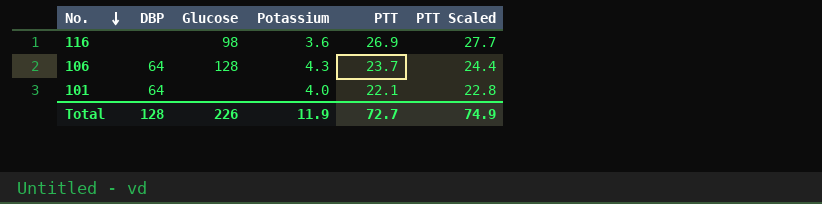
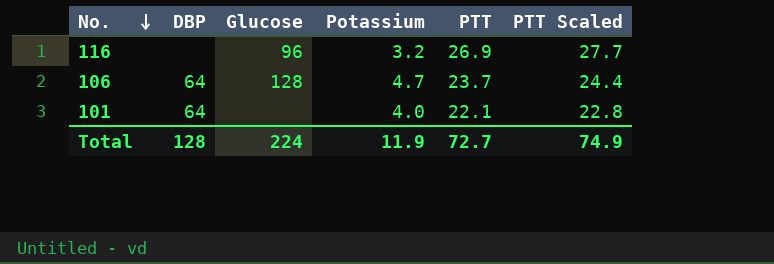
116 | Glucose: 98 -> 96
116 | Potassium: 3.6 -> 3.2
106 | Potassium: 4.3 -> 4.7
Total | Glucose: 226 -> 224

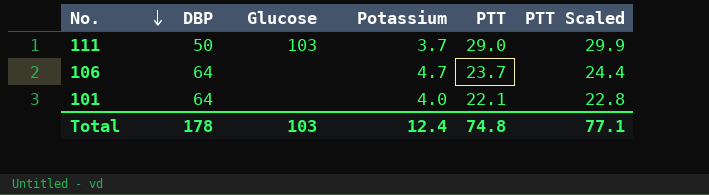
row 116: none | 96 | 3.2 | 26.9 | 27.7 -> none
row 111: none -> 50 | 103 | 3.7 | 29.0 | 29.9
106 | Glucose: 128 -> none
Total | DBP: 128 -> 178
Total | Glucose: 224 -> 103
Total | Potassium: 11.9 -> 12.4
Total | PTT: 72.7 -> 74.8
Total | PTT Scaled: 74.9 -> 77.1

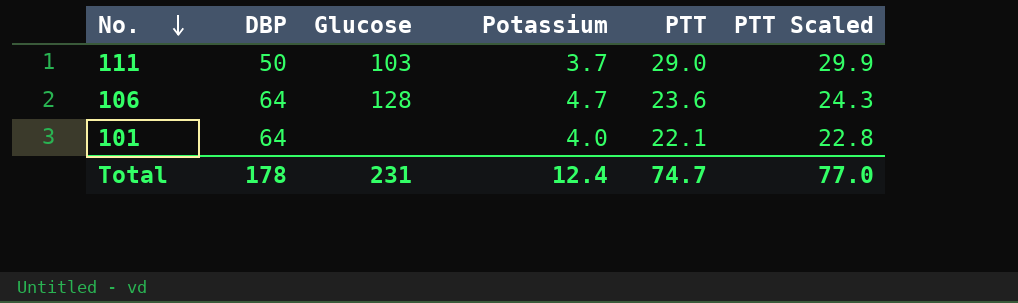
106 | Glucose: none -> 128
106 | PTT: 23.7 -> 23.6
106 | PTT Scaled: 24.4 -> 24.3
Total | Glucose: 103 -> 231
Total | PTT: 74.8 -> 74.7
Total | PTT Scaled: 77.1 -> 77.0

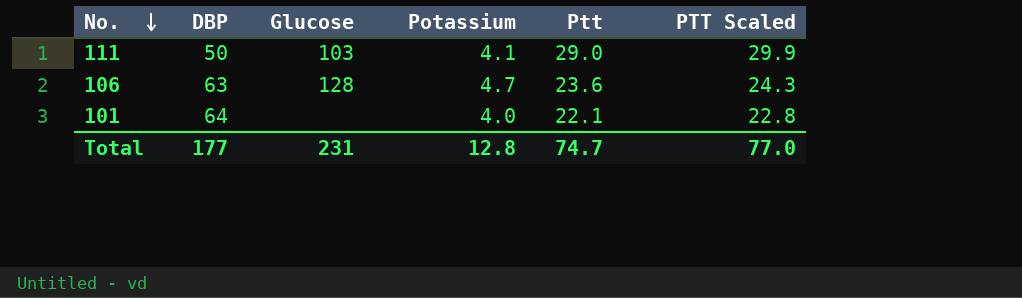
column name: PTT -> Ptt
111 | Potassium: 3.7 -> 4.1
106 | DBP: 64 -> 63
Total | DBP: 178 -> 177
Total | Potassium: 12.4 -> 12.8

